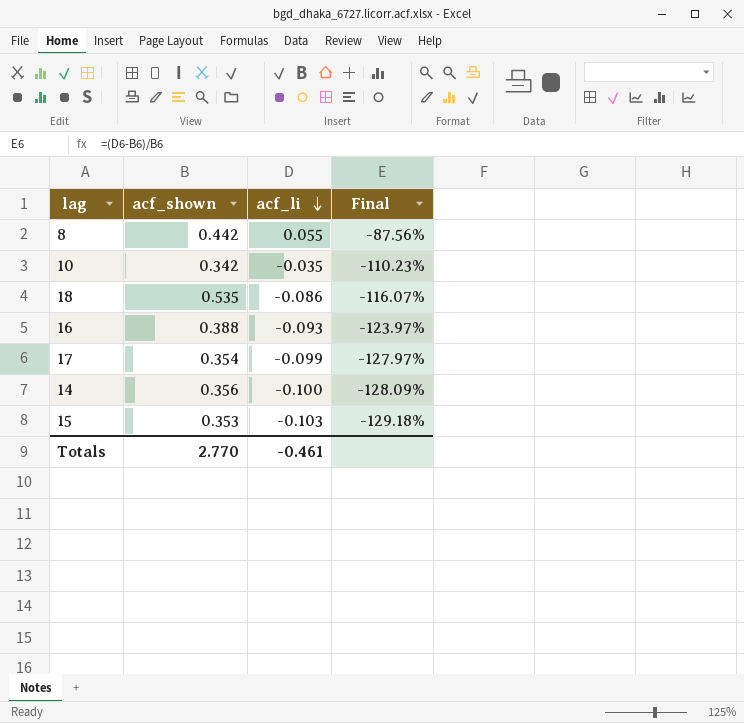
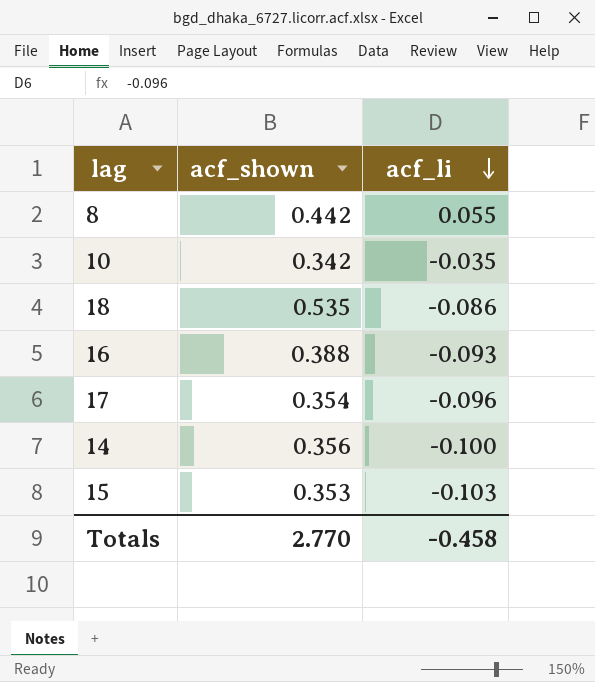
column Final | formula: ([acf_li] - [acf_shown]) / [acf_shown] -> none
17 | acf_li: -0.099 -> -0.096
Totals | acf_li: -0.461 -> -0.458

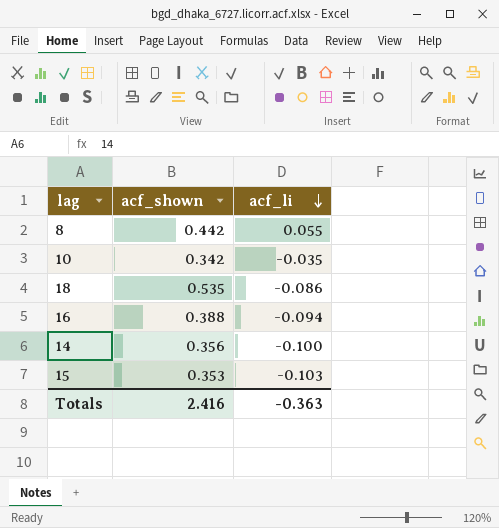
row 17: 0.354 | -0.096 -> none
16 | acf_li: -0.093 -> -0.094
Totals | acf_shown: 2.770 -> 2.416
Totals | acf_li: -0.458 -> -0.363

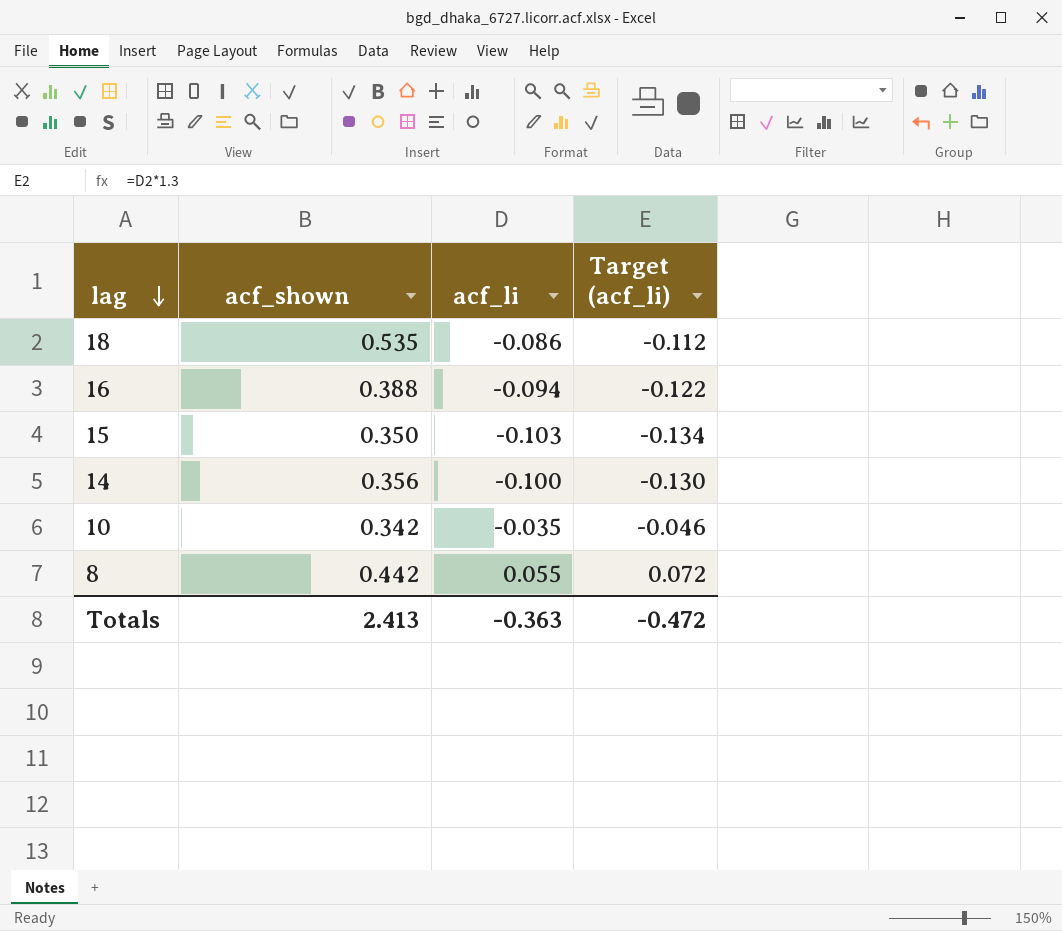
row order: acf_li descending -> lag descending
column Target (acf_li) | formula: none -> [acf_li] * 1.3
15 | acf_shown: 0.353 -> 0.350
Totals | acf_shown: 2.416 -> 2.413

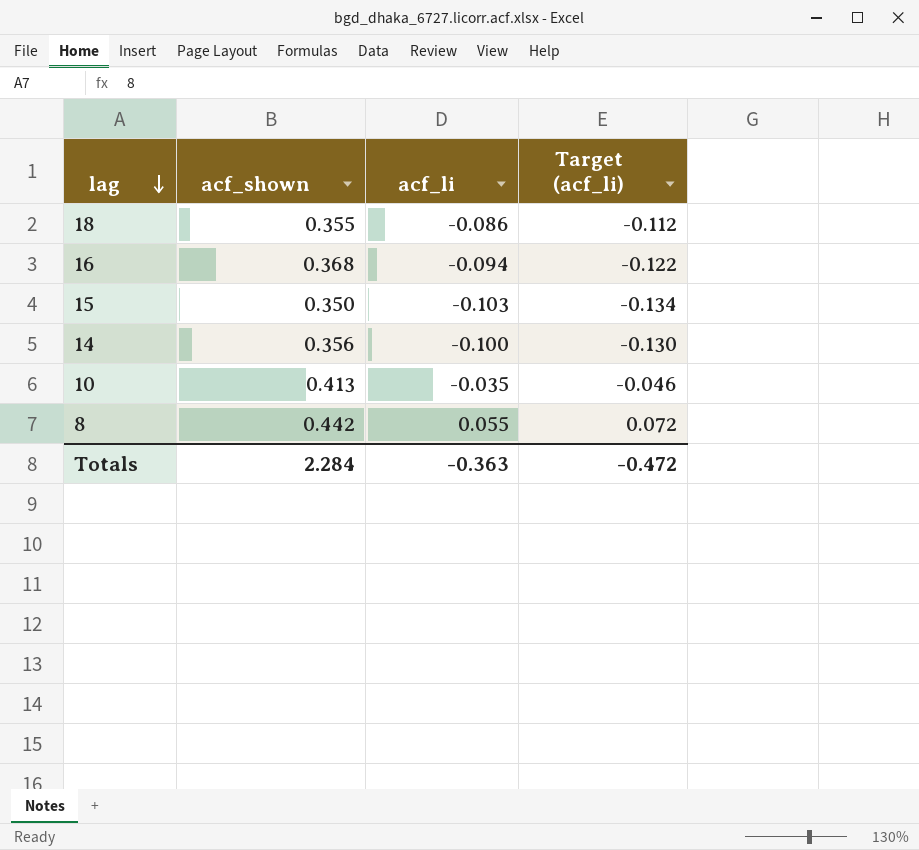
18 | acf_shown: 0.535 -> 0.355
16 | acf_shown: 0.388 -> 0.368
10 | acf_shown: 0.342 -> 0.413
Totals | acf_shown: 2.413 -> 2.284

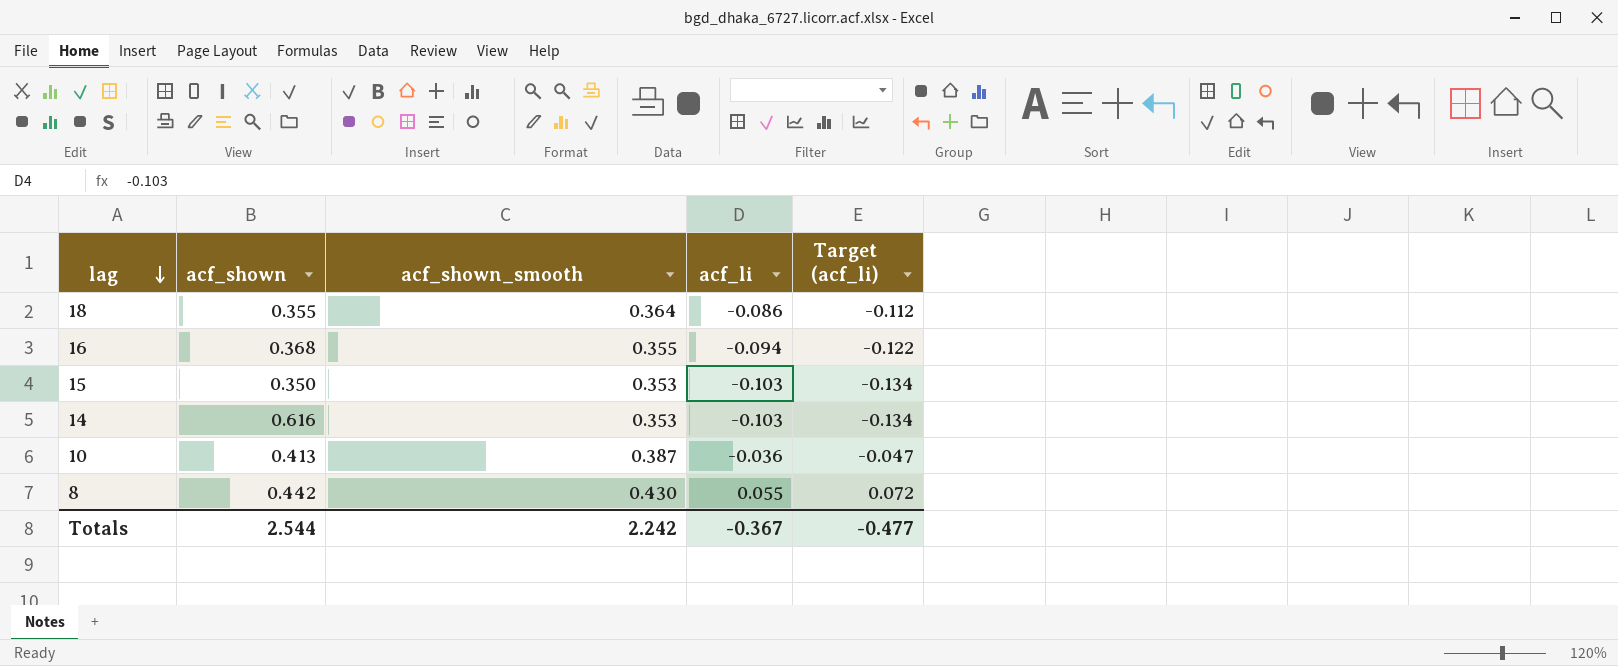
column acf_shown_smooth | position: none -> 3
14 | acf_shown: 0.356 -> 0.616
14 | acf_li: -0.100 -> -0.103
14 | Target (acf_li): -0.130 -> -0.134
10 | acf_li: -0.035 -> -0.036
10 | Target (acf_li): -0.046 -> -0.047
Totals | acf_shown: 2.284 -> 2.544
Totals | acf_li: -0.363 -> -0.367
Totals | Target (acf_li): -0.472 -> -0.477

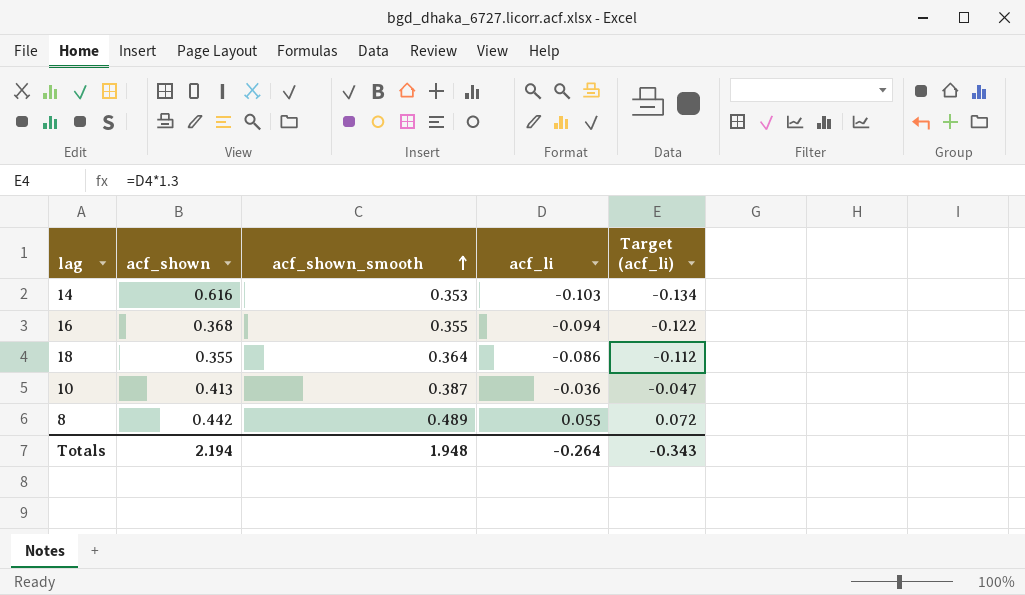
row order: lag descending -> acf_shown_smooth ascending
row 15: 0.350 | 0.353 | -0.103 | -0.134 -> none
8 | acf_shown_smooth: 0.430 -> 0.489
Totals | acf_shown: 2.544 -> 2.194
Totals | acf_shown_smooth: 2.242 -> 1.948
Totals | acf_li: -0.367 -> -0.264
Totals | Target (acf_li): -0.477 -> -0.343

